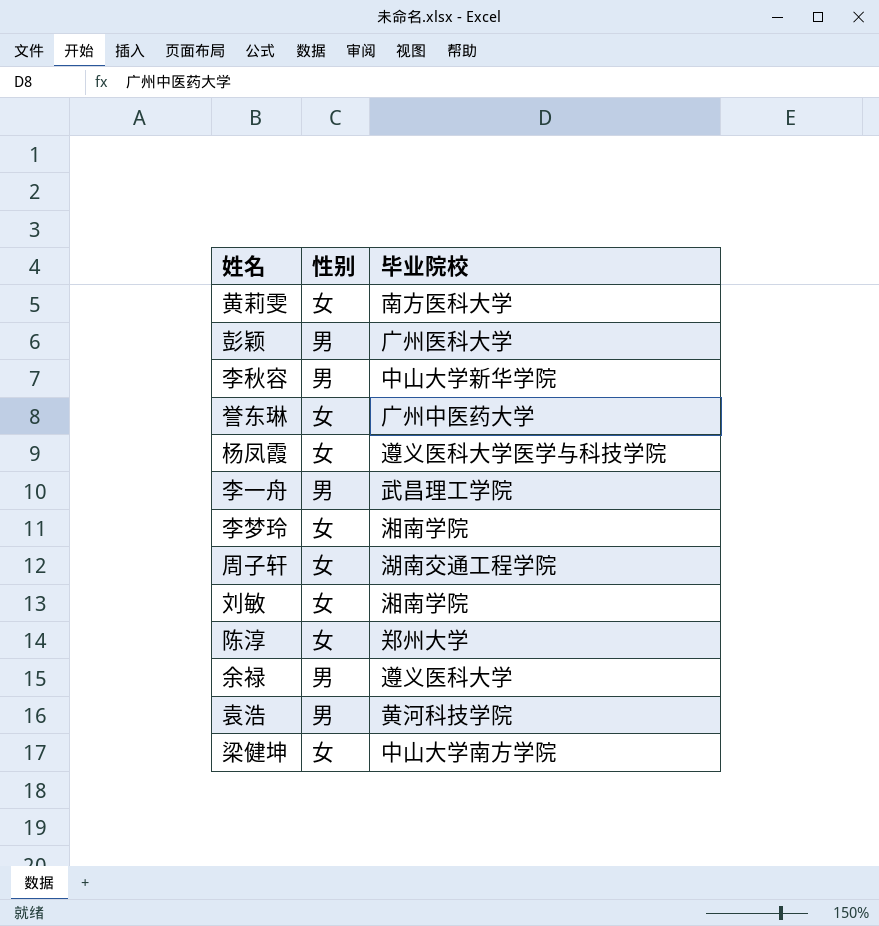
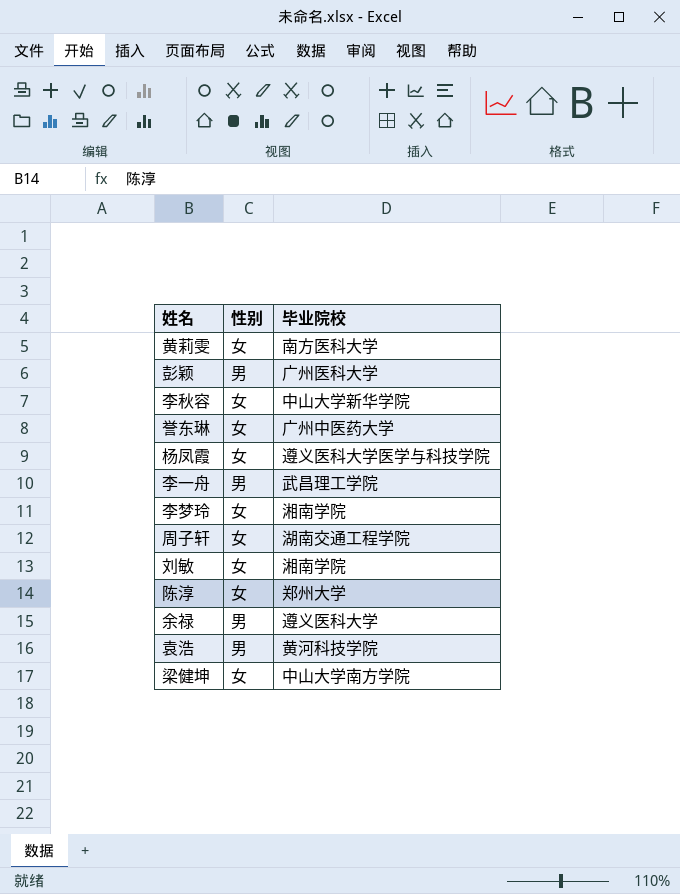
李秋容 | 性别: 男 -> 女

